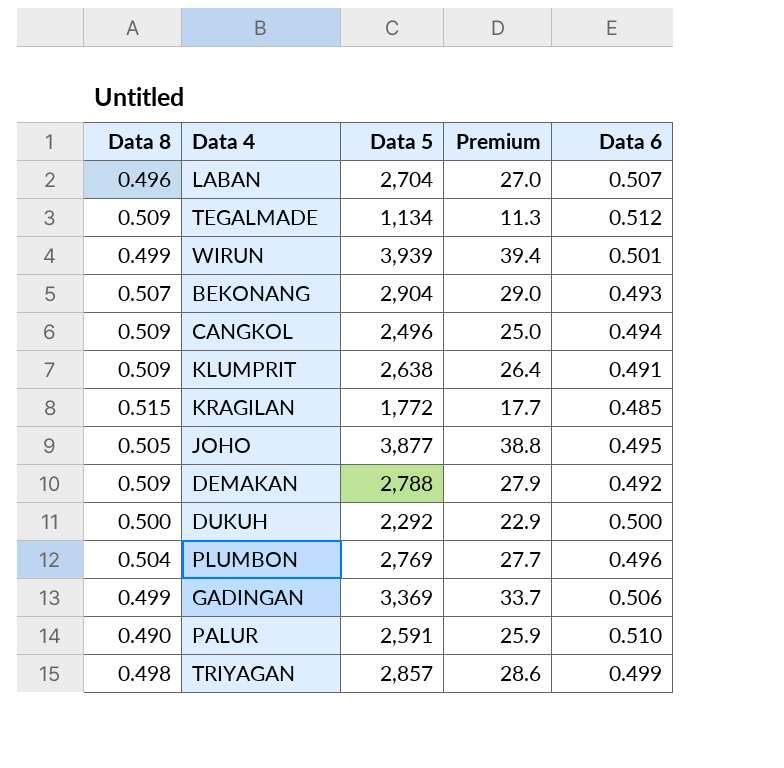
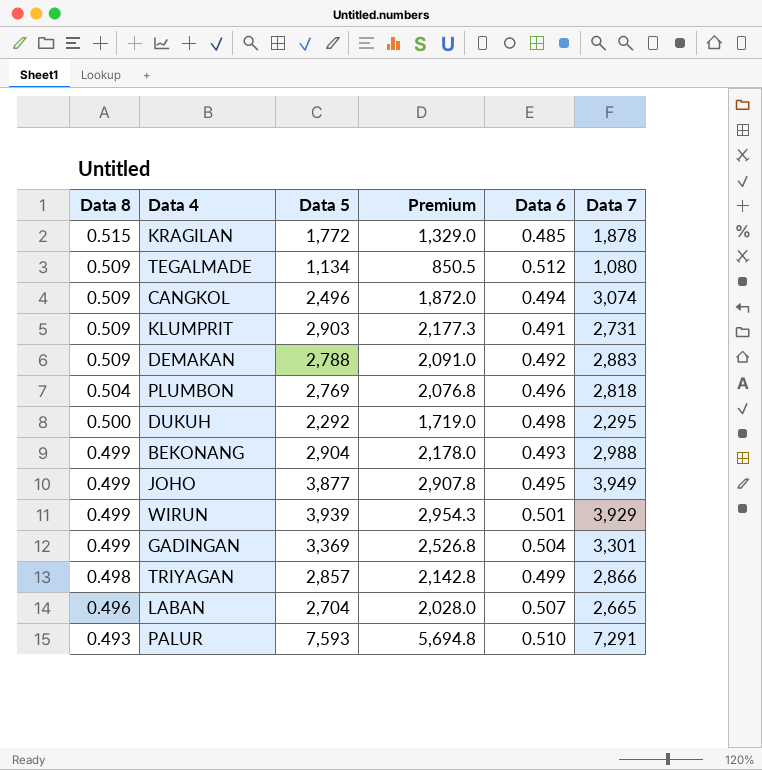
row order: none -> Data 8 descending
column Premium | formula: [Data 5] * 0.01 -> [Data 5] * 0.75
column Data 7 | position: none -> 6
KLUMPRIT | Data 5: 2,638 -> 2,903
DUKUH | Data 6: 0.500 -> 0.498
BEKONANG | Data 8: 0.507 -> 0.499
JOHO | Data 8: 0.505 -> 0.499
GADINGAN | Data 6: 0.506 -> 0.504
PALUR | Data 8: 0.490 -> 0.493
PALUR | Data 5: 2,591 -> 7,593

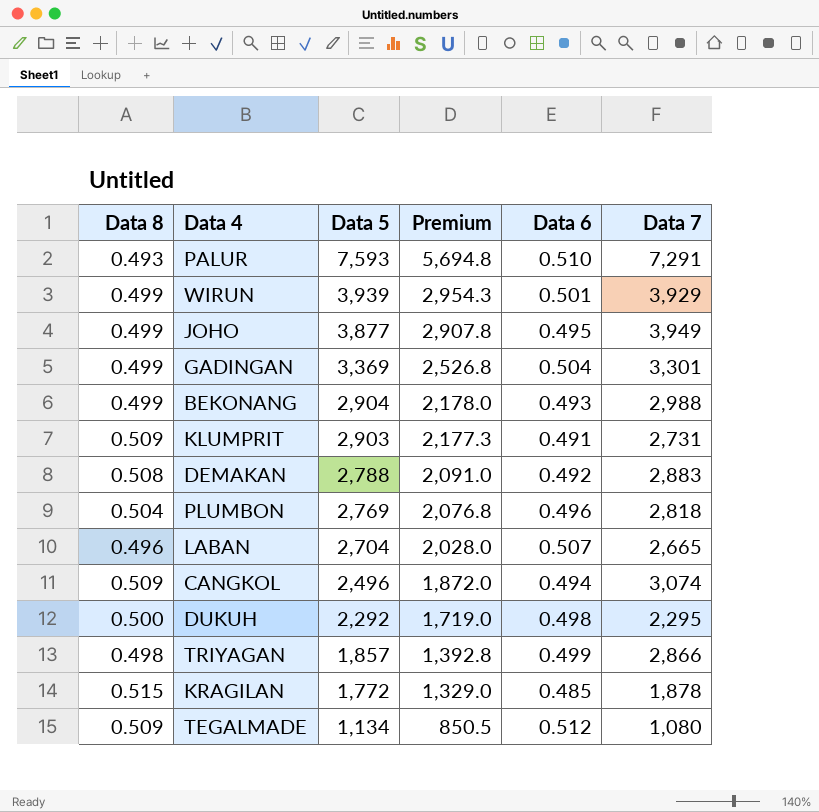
row order: Data 8 descending -> Data 5 descending
DEMAKAN | Data 8: 0.509 -> 0.508
TRIYAGAN | Data 5: 2,857 -> 1,857
TRIYAGAN | Premium: 2,142.8 -> 1,392.8

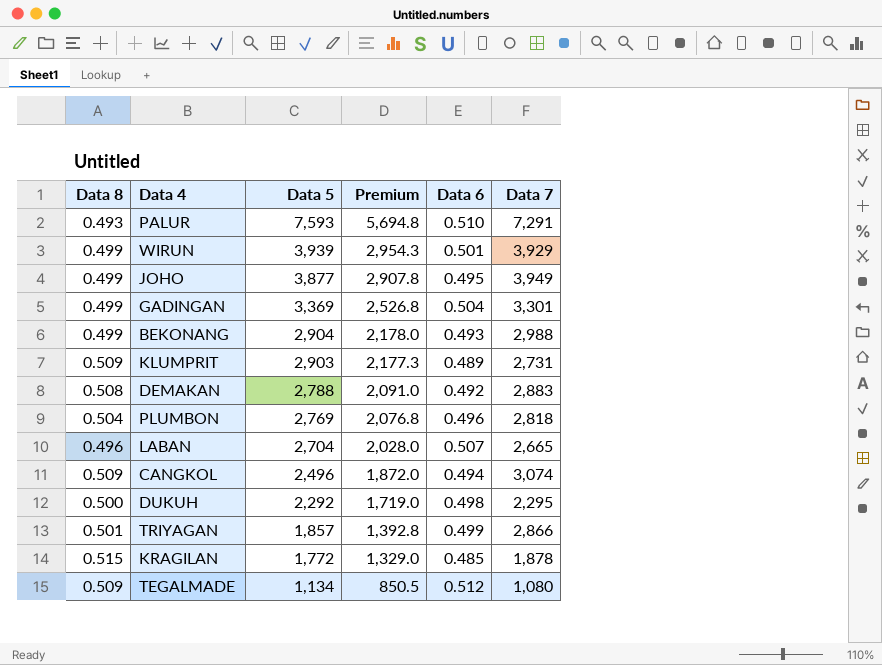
KLUMPRIT | Data 6: 0.491 -> 0.489
TRIYAGAN | Data 8: 0.498 -> 0.501

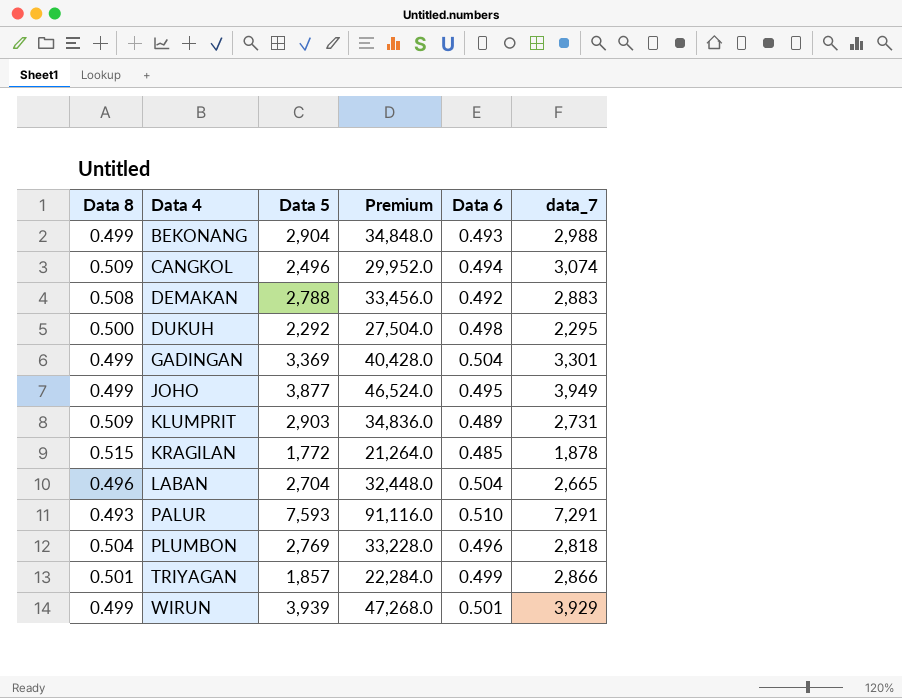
row order: Data 5 descending -> Data 4 ascending
column Premium | formula: [Data 5] * 0.75 -> [Data 5] * 12
column name: Data 7 -> data_7
row TEGALMADE: 0.509 | 1,134 | 850.5 | 0.512 | 1,080 -> none
LABAN | Data 6: 0.507 -> 0.504

